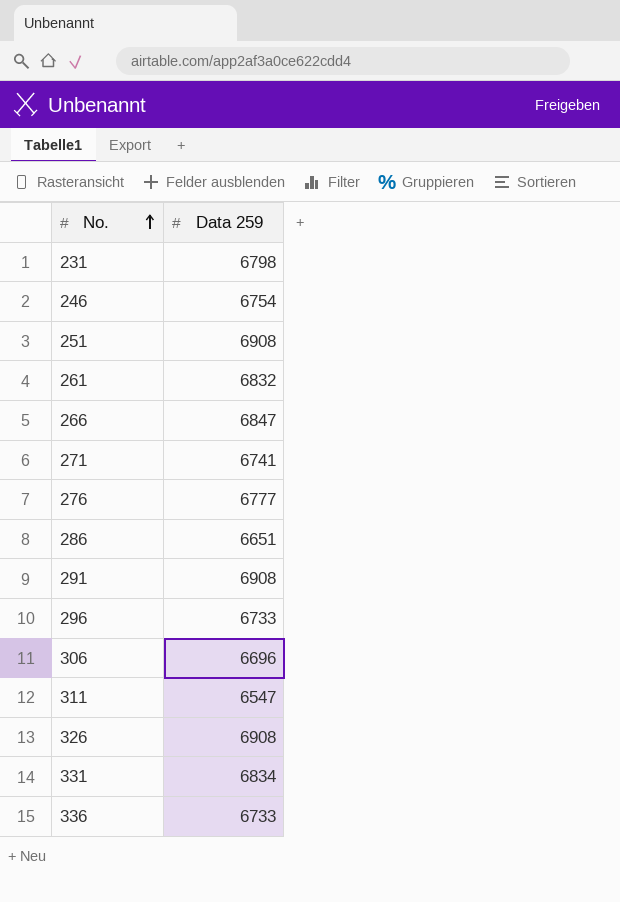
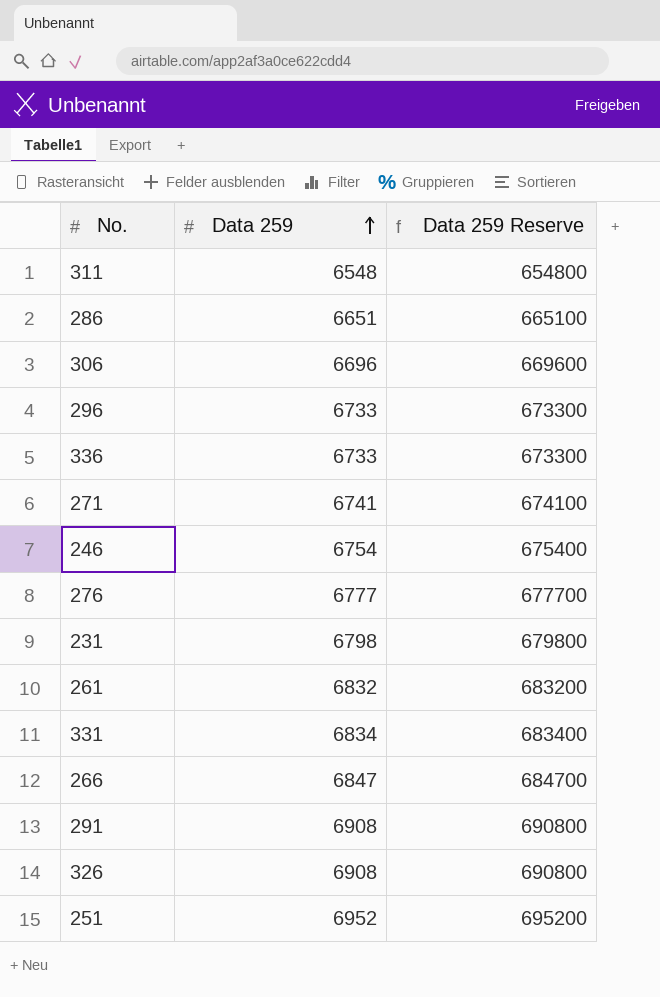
row order: No. ascending -> Data 259 ascending
column Data 259 Reserve | formula: none -> [Data 259] * 100
311 | Data 259: 6547 -> 6548
251 | Data 259: 6908 -> 6952

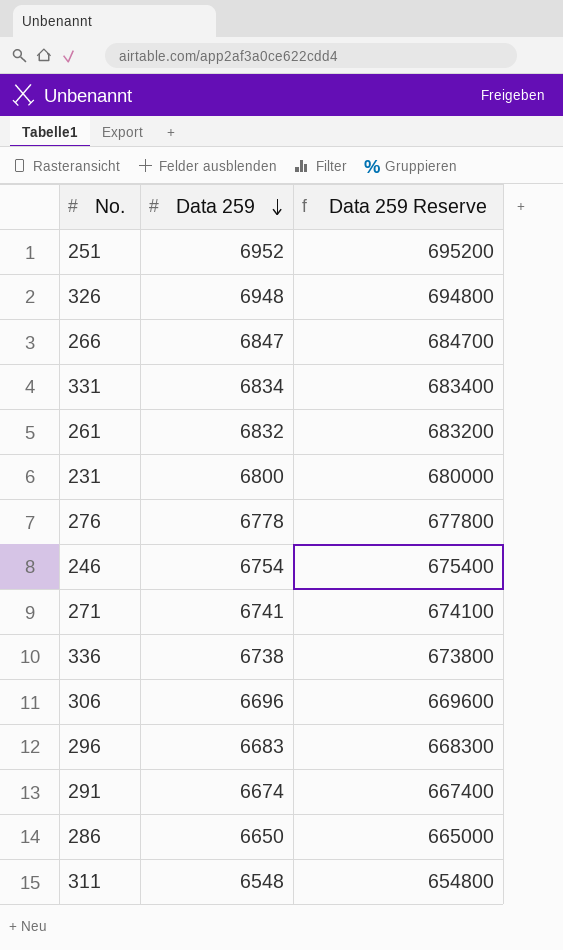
row order: Data 259 ascending -> Data 259 descending
326 | Data 259: 6908 -> 6948
326 | Data 259 Reserve: 690800 -> 694800
231 | Data 259: 6798 -> 6800
231 | Data 259 Reserve: 679800 -> 680000
276 | Data 259: 6777 -> 6778
276 | Data 259 Reserve: 677700 -> 677800
336 | Data 259: 6733 -> 6738
336 | Data 259 Reserve: 673300 -> 673800
296 | Data 259: 6733 -> 6683
296 | Data 259 Reserve: 673300 -> 668300
291 | Data 259: 6908 -> 6674
291 | Data 259 Reserve: 690800 -> 667400
286 | Data 259: 6651 -> 6650
286 | Data 259 Reserve: 665100 -> 665000

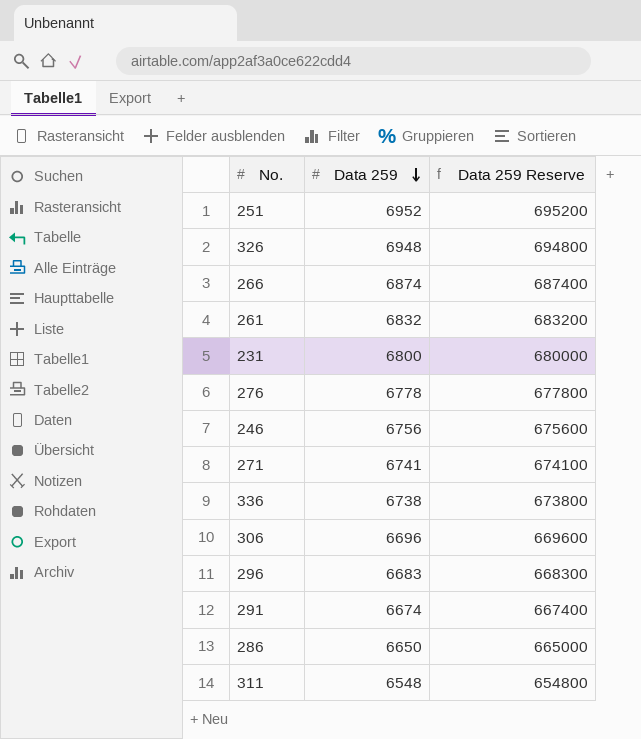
row 331: 6834 | 683400 -> none
266 | Data 259: 6847 -> 6874
266 | Data 259 Reserve: 684700 -> 687400
246 | Data 259: 6754 -> 6756
246 | Data 259 Reserve: 675400 -> 675600

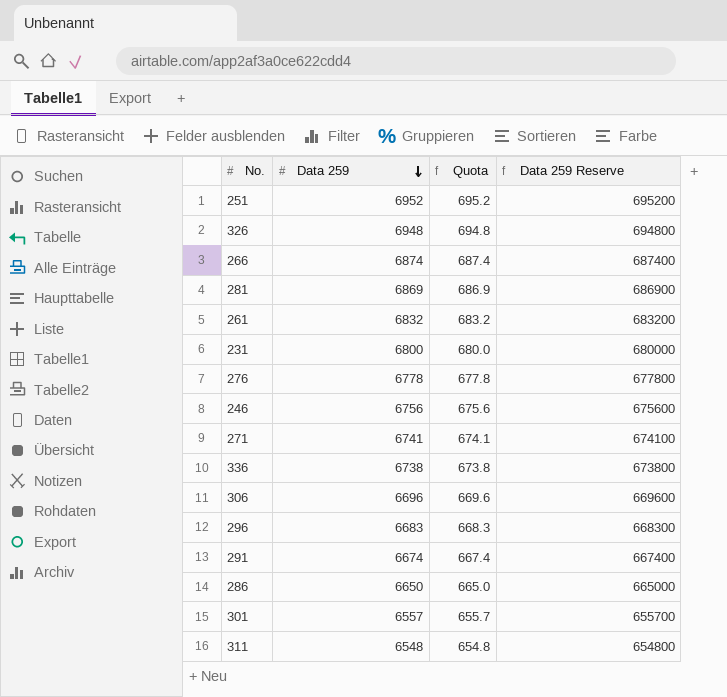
column Quota | formula: none -> [Data 259] * 0.1
row 281: none -> 6869 | 686.9 | 686900
row 301: none -> 6557 | 655.7 | 655700

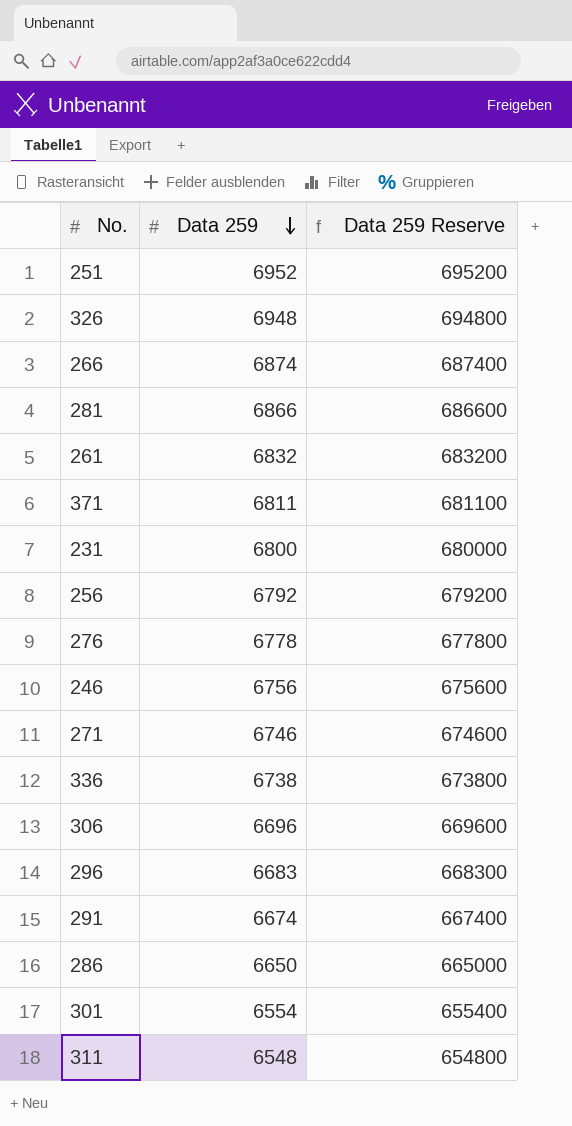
column Quota | formula: [Data 259] * 0.1 -> none
281 | Data 259: 6869 -> 6866
281 | Data 259 Reserve: 686900 -> 686600
row 371: none -> 6811 | 681100
row 256: none -> 6792 | 679200
271 | Data 259: 6741 -> 6746
271 | Data 259 Reserve: 674100 -> 674600
301 | Data 259: 6557 -> 6554
301 | Data 259 Reserve: 655700 -> 655400

